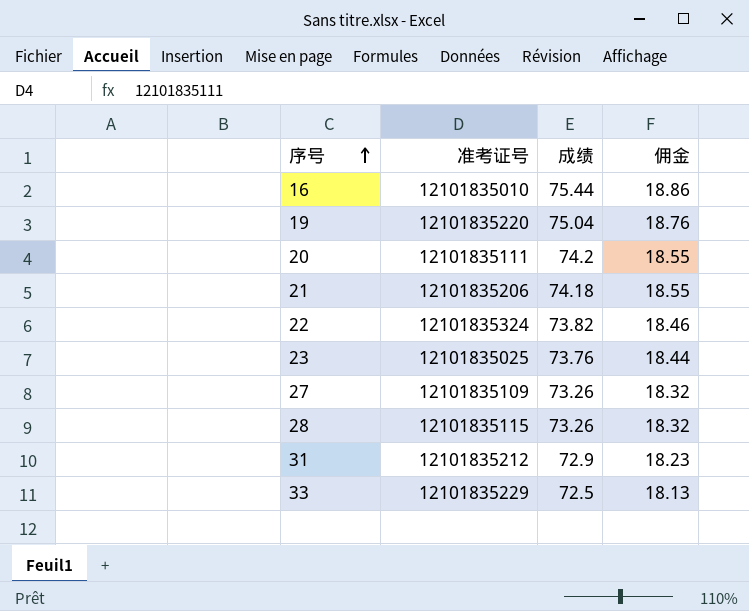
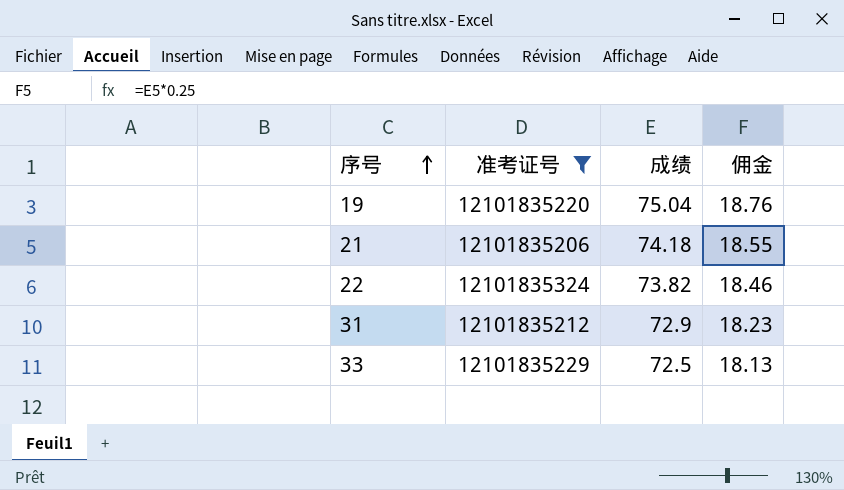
filter: none -> 准考证号 >= 12101835206

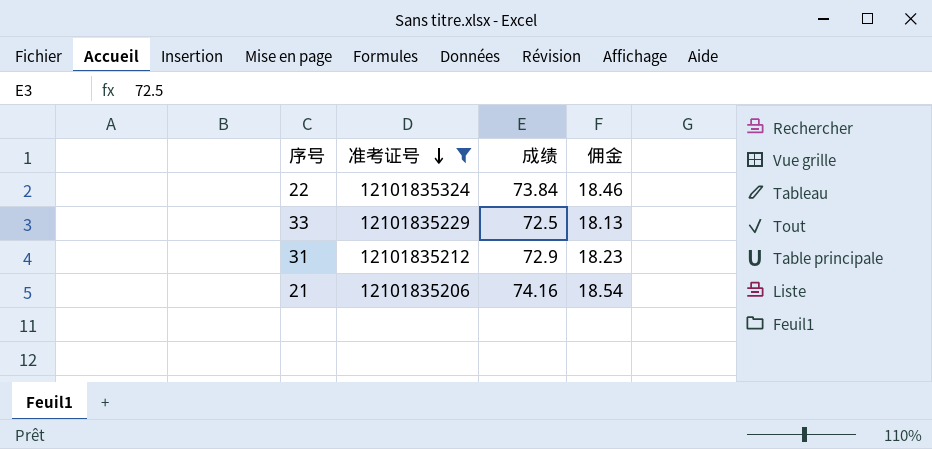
row order: 序号 ascending -> 准考证号 descending
row 19: 12101835220 | 75.04 | 18.76 -> none
22 | 成绩: 73.82 -> 73.84
21 | 成绩: 74.18 -> 74.16
21 | 佣金: 18.55 -> 18.54

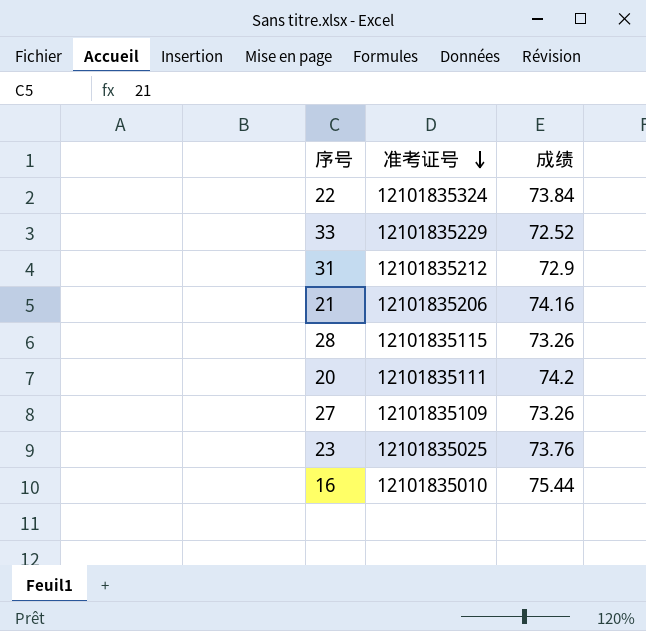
filter: 准考证号 >= 12101835206 -> none
column 佣金 | formula: [成绩] * 0.25 -> none
33 | 成绩: 72.5 -> 72.52

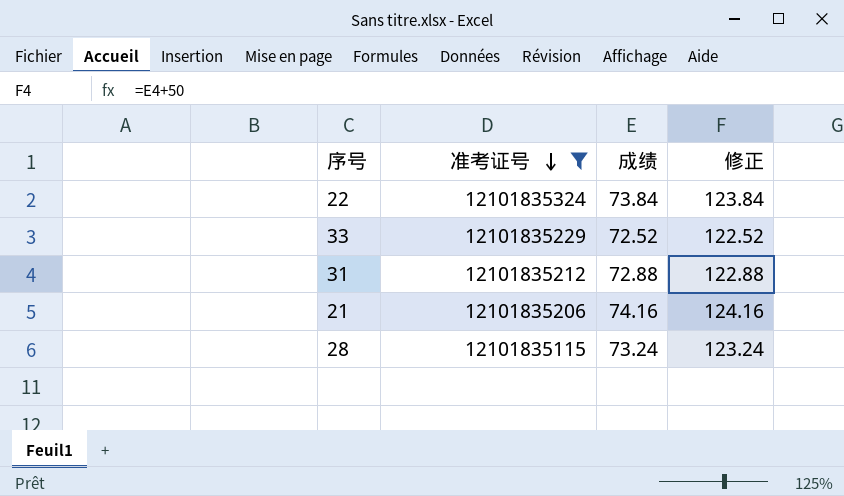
filter: none -> 准考证号 >= 12101835115
column 修正 | formula: none -> [成绩] + 50
31 | 成绩: 72.9 -> 72.88
28 | 成绩: 73.26 -> 73.24

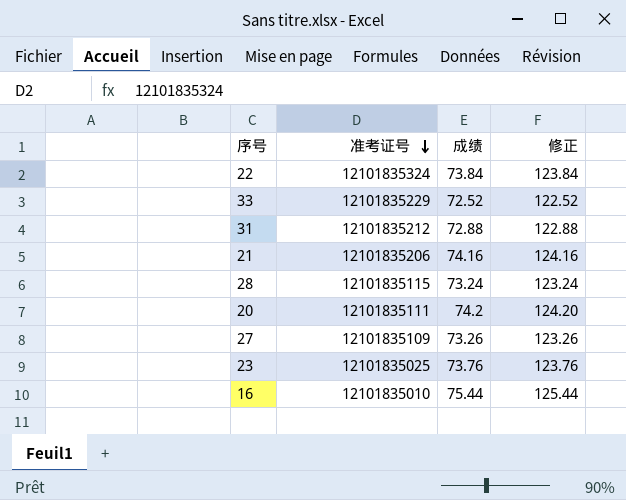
filter: 准考证号 >= 12101835115 -> none

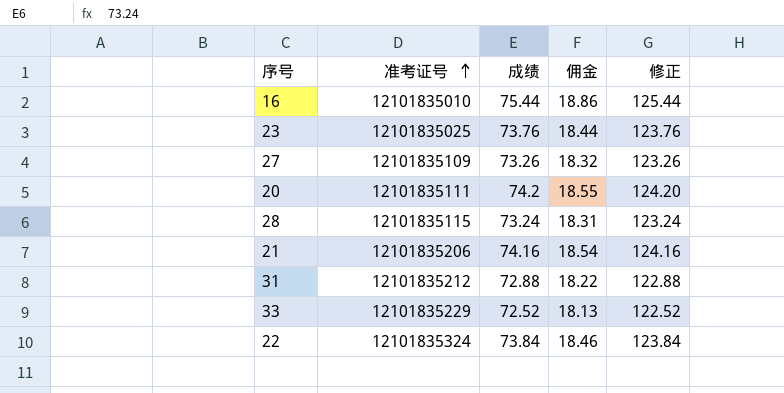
row order: 准考证号 descending -> 准考证号 ascending
column 佣金 | formula: none -> [成绩] * 0.25

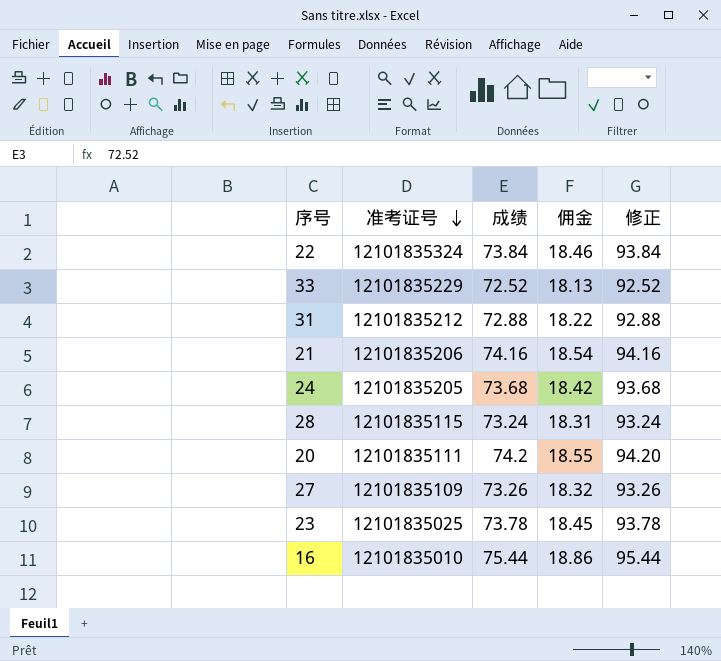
row order: 准考证号 ascending -> 准考证号 descending
column 修正 | formula: [成绩] + 50 -> [成绩] + 20
row 24: none -> 12101835205 | 73.68 | 18.42 | 93.68
23 | 成绩: 73.76 -> 73.78
23 | 佣金: 18.44 -> 18.45

